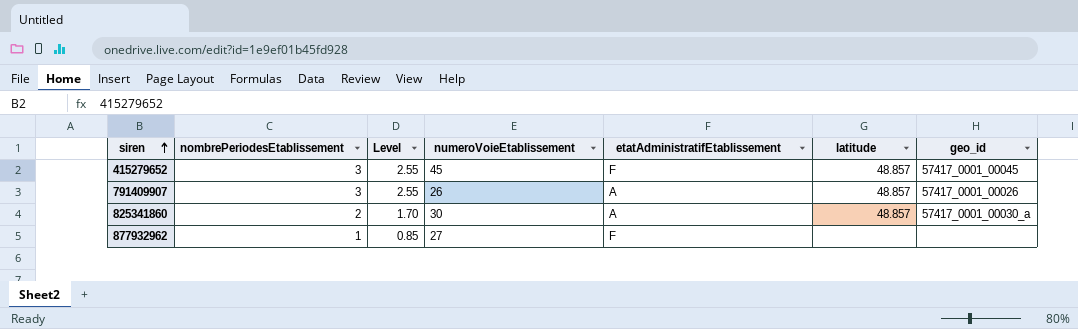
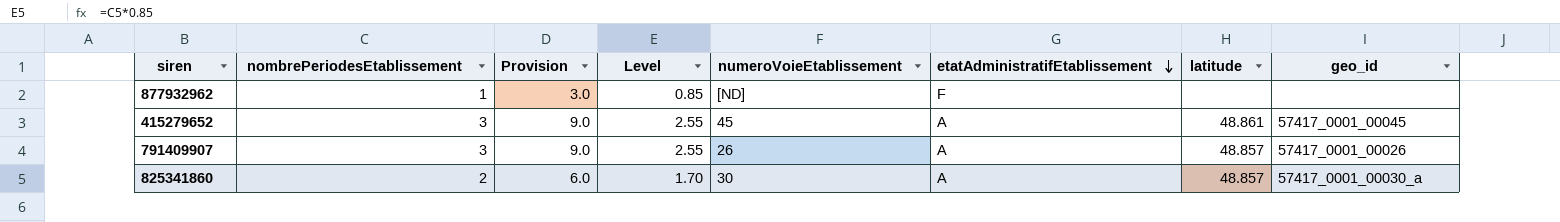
row order: siren ascending -> etatAdministratifEtablissement descending
column Provision | formula: none -> [nombrePeriodesEtablissement] * 3
877932962 | numeroVoieEtablissement: 27 -> [ND]
415279652 | etatAdministratifEtablissement: F -> A
415279652 | latitude: 48.857 -> 48.861

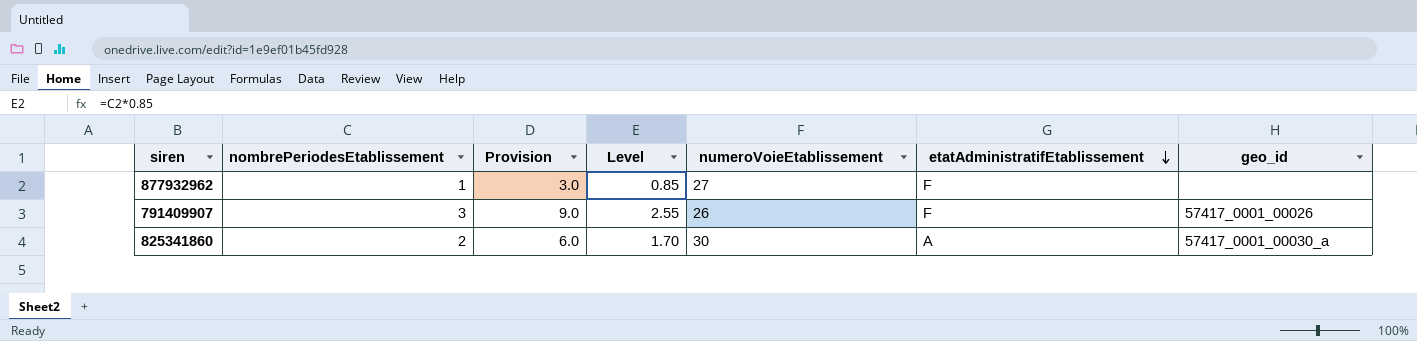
column latitude | position: 7 -> none
row 415279652: 3 | 9.0 | 2.55 | 45 | A | 48.861 | 57417_0001_00045 -> none
877932962 | numeroVoieEtablissement: [ND] -> 27
791409907 | etatAdministratifEtablissement: A -> F

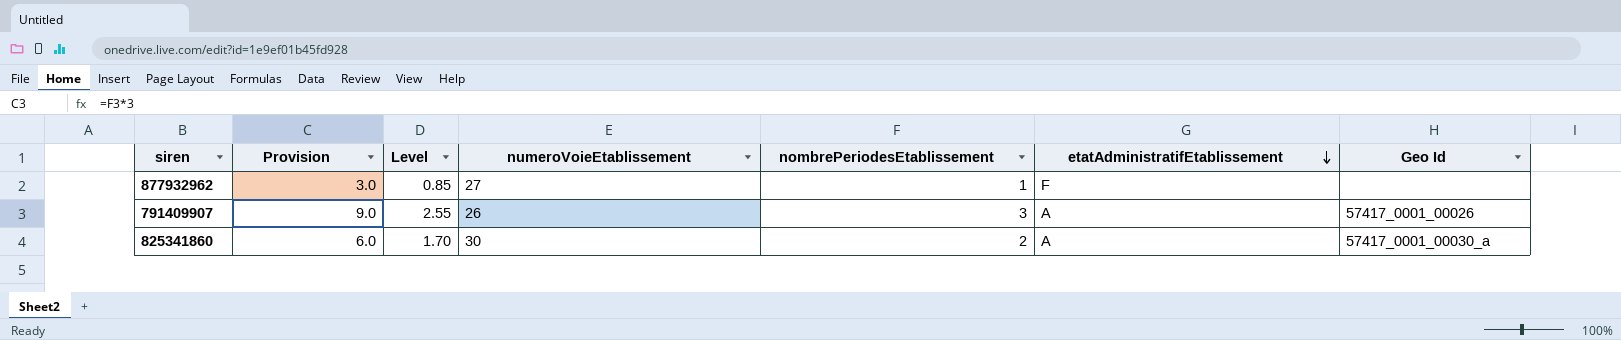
column nombrePeriodesEtablissement | position: 2 -> 5
column name: geo_id -> Geo Id
791409907 | etatAdministratifEtablissement: F -> A

